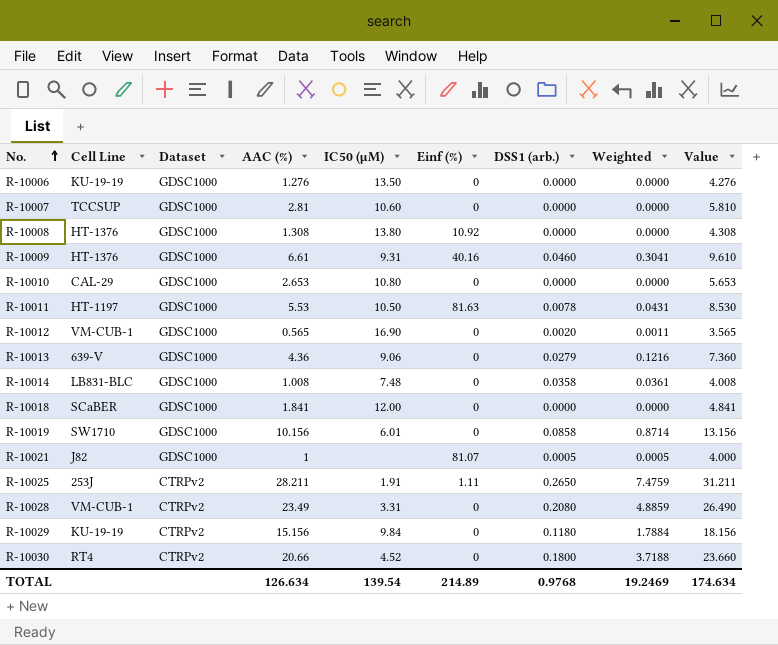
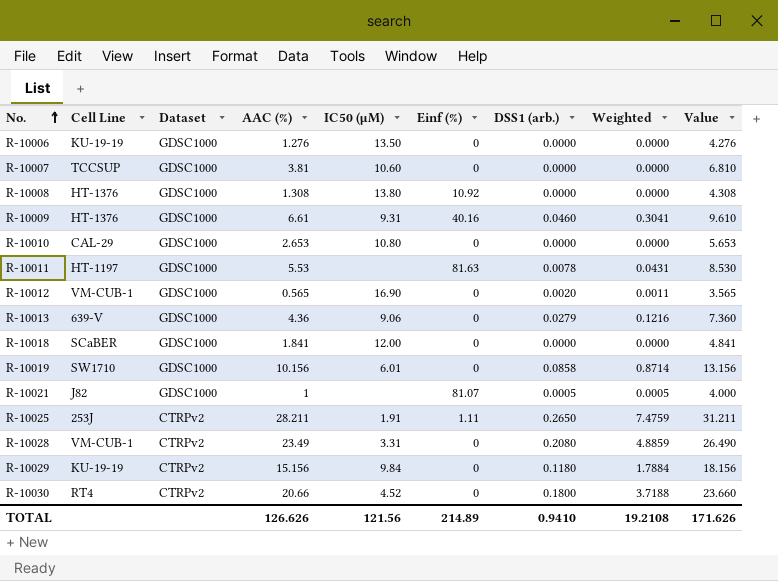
row R-10014: LB831-BLC | GDSC1000 | 1.008 | 7.48 | 0 | 0.0358 | 0.0361 | 4.008 -> none
R-10007 | AAC (%): 2.81 -> 3.81
R-10007 | Value: 5.810 -> 6.810
R-10011 | IC50 (µM): 10.50 -> none
TOTAL | AAC (%): 126.634 -> 126.626
TOTAL | IC50 (µM): 139.54 -> 121.56
TOTAL | DSS1 (arb.): 0.9768 -> 0.9410
TOTAL | Weighted: 19.2469 -> 19.2108
TOTAL | Value: 174.634 -> 171.626

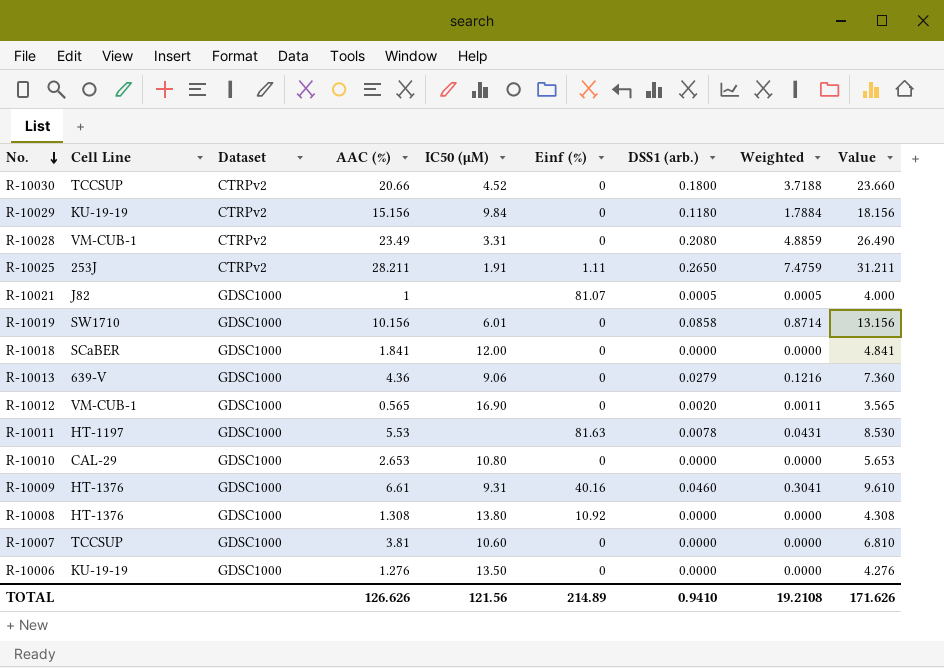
row order: No. ascending -> No. descending
R-10030 | Cell Line: RT4 -> TCCSUP

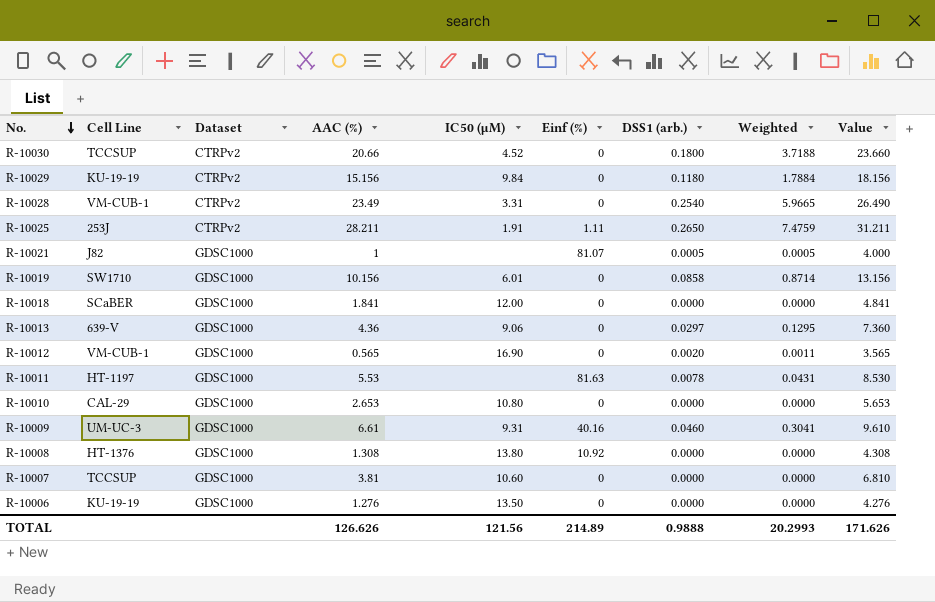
R-10028 | DSS1 (arb.): 0.2080 -> 0.2540
R-10028 | Weighted: 4.8859 -> 5.9665
R-10013 | DSS1 (arb.): 0.0279 -> 0.0297
R-10013 | Weighted: 0.1216 -> 0.1295
R-10009 | Cell Line: HT-1376 -> UM-UC-3
TOTAL | DSS1 (arb.): 0.9410 -> 0.9888
TOTAL | Weighted: 19.2108 -> 20.2993

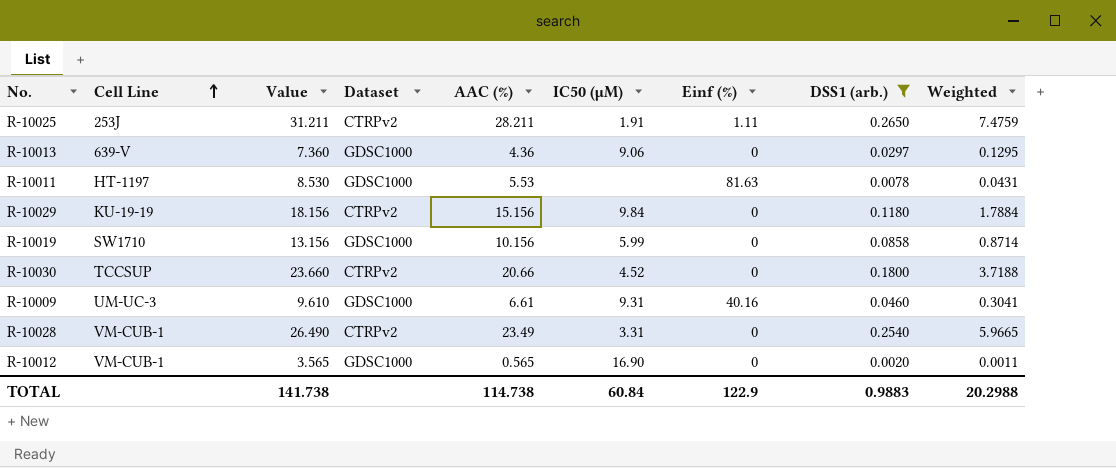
filter: none -> DSS1 (arb.) >= 0.0020
row order: No. descending -> Cell Line ascending
column Value | position: 9 -> 3
R-10019 | IC50 (µM): 6.01 -> 5.99
TOTAL | Value: 171.626 -> 141.738
TOTAL | AAC (%): 126.626 -> 114.738
TOTAL | IC50 (µM): 121.56 -> 60.84
TOTAL | Einf (%): 214.89 -> 122.9
TOTAL | DSS1 (arb.): 0.9888 -> 0.9883
TOTAL | Weighted: 20.2993 -> 20.2988

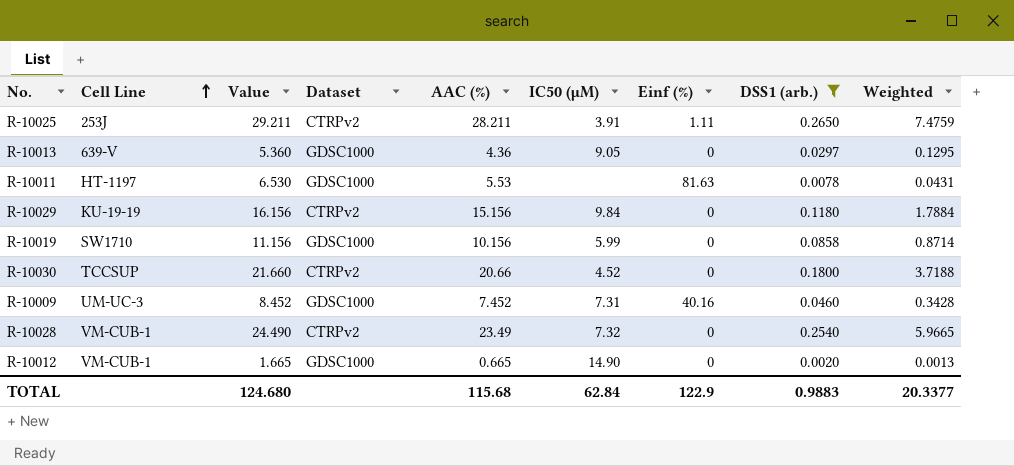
column Value | formula: [AAC (%)] + 3 -> [AAC (%)] + 1
R-10025 | IC50 (µM): 1.91 -> 3.91
R-10013 | IC50 (µM): 9.06 -> 9.05
R-10009 | AAC (%): 6.61 -> 7.452
R-10009 | IC50 (µM): 9.31 -> 7.31
R-10009 | Weighted: 0.3041 -> 0.3428
R-10028 | IC50 (µM): 3.31 -> 7.32
R-10012 | AAC (%): 0.565 -> 0.665
R-10012 | IC50 (µM): 16.90 -> 14.90
R-10012 | Weighted: 0.0011 -> 0.0013
TOTAL | Value: 141.738 -> 124.680
TOTAL | AAC (%): 114.738 -> 115.68
TOTAL | IC50 (µM): 60.84 -> 62.84
TOTAL | Weighted: 20.2988 -> 20.3377

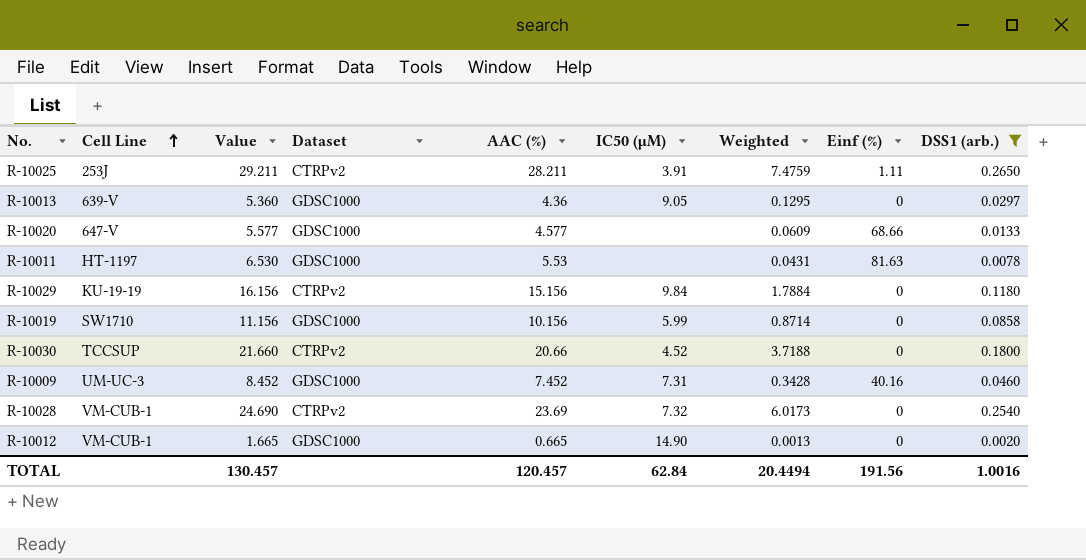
column Weighted | position: 9 -> 7
row R-10020: none -> 647-V | 5.577 | GDSC1000 | 4.577 | none | 0.0609 | 68.66 | 0.0133
R-10028 | Value: 24.490 -> 24.690
R-10028 | AAC (%): 23.49 -> 23.69
R-10028 | Weighted: 5.9665 -> 6.0173
TOTAL | Value: 124.680 -> 130.457
TOTAL | AAC (%): 115.68 -> 120.457
TOTAL | Weighted: 20.3377 -> 20.4494
TOTAL | Einf (%): 122.9 -> 191.56
TOTAL | DSS1 (arb.): 0.9883 -> 1.0016

